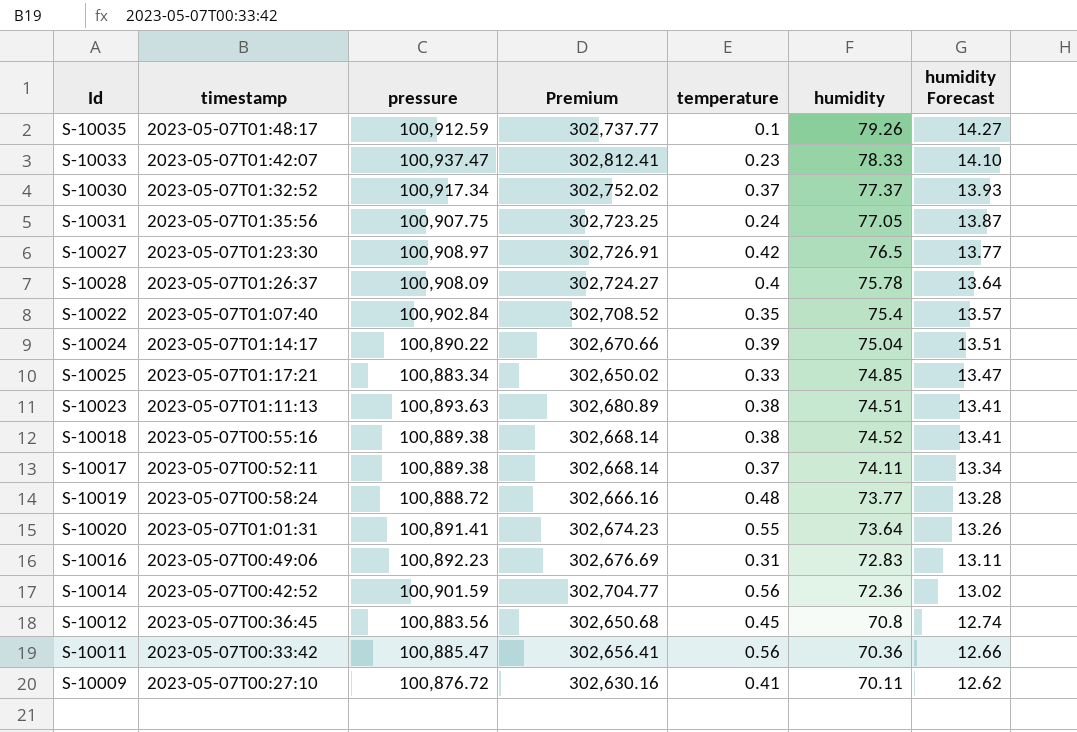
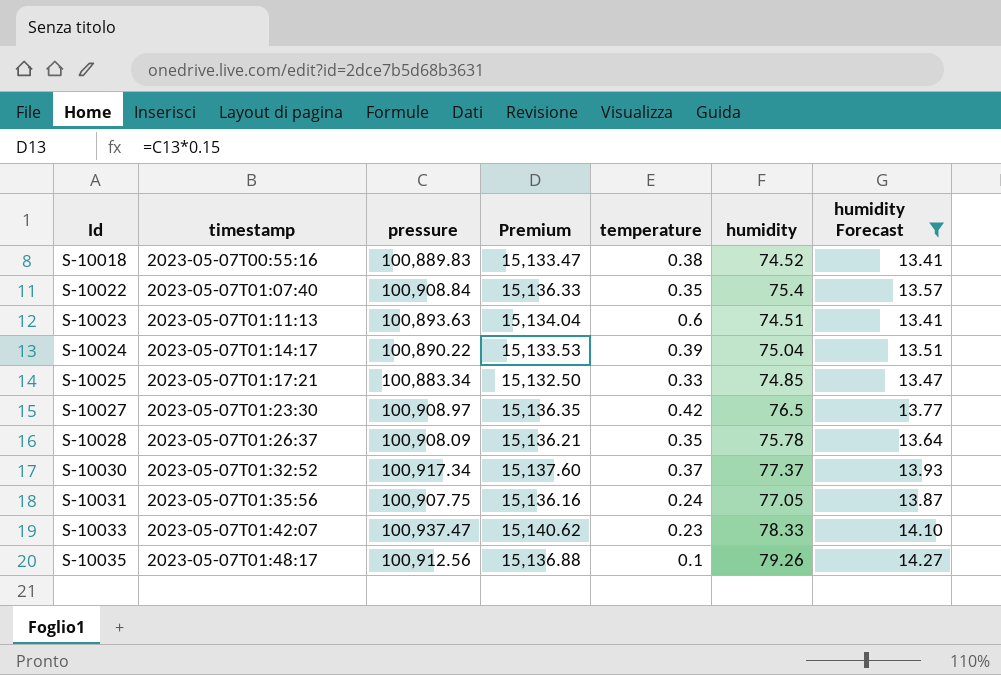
filter: none -> humidity Forecast >= 13.41
row order: humidity Forecast descending -> Id ascending
column Premium | formula: [pressure] * 3 -> [pressure] * 0.15
S-10018 | pressure: 100,889.38 -> 100,889.83
S-10022 | pressure: 100,902.84 -> 100,908.84
S-10023 | temperature: 0.38 -> 0.6
S-10028 | temperature: 0.4 -> 0.35
S-10035 | pressure: 100,912.59 -> 100,912.56

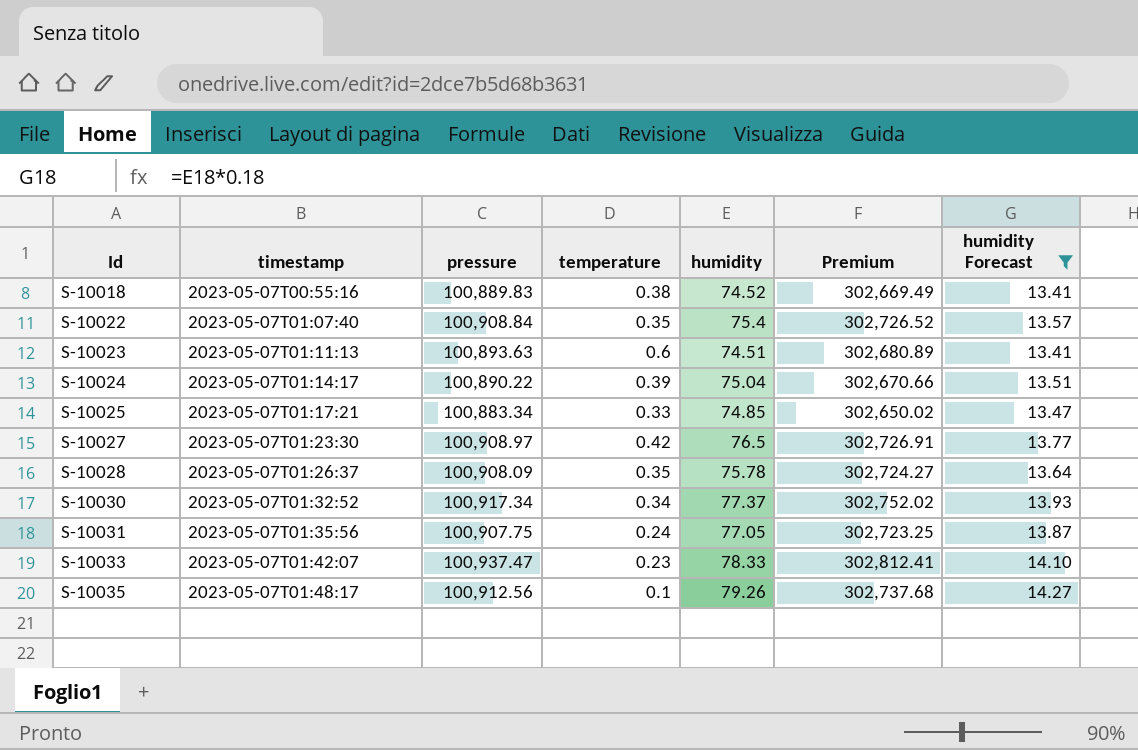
column Premium | formula: [pressure] * 0.15 -> [pressure] * 3
column Premium | position: 4 -> 6
S-10030 | temperature: 0.37 -> 0.34

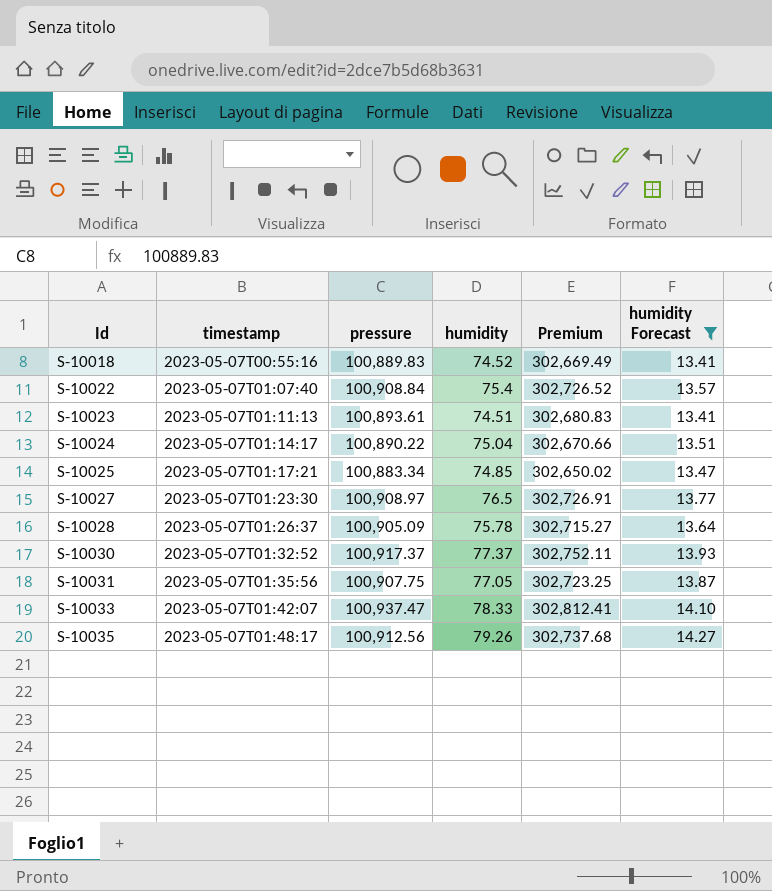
column temperature | position: 4 -> none
S-10023 | pressure: 100,893.63 -> 100,893.61
S-10023 | Premium: 302,680.89 -> 302,680.83
S-10028 | pressure: 100,908.09 -> 100,905.09
S-10028 | Premium: 302,724.27 -> 302,715.27
S-10030 | pressure: 100,917.34 -> 100,917.37
S-10030 | Premium: 302,752.02 -> 302,752.11

